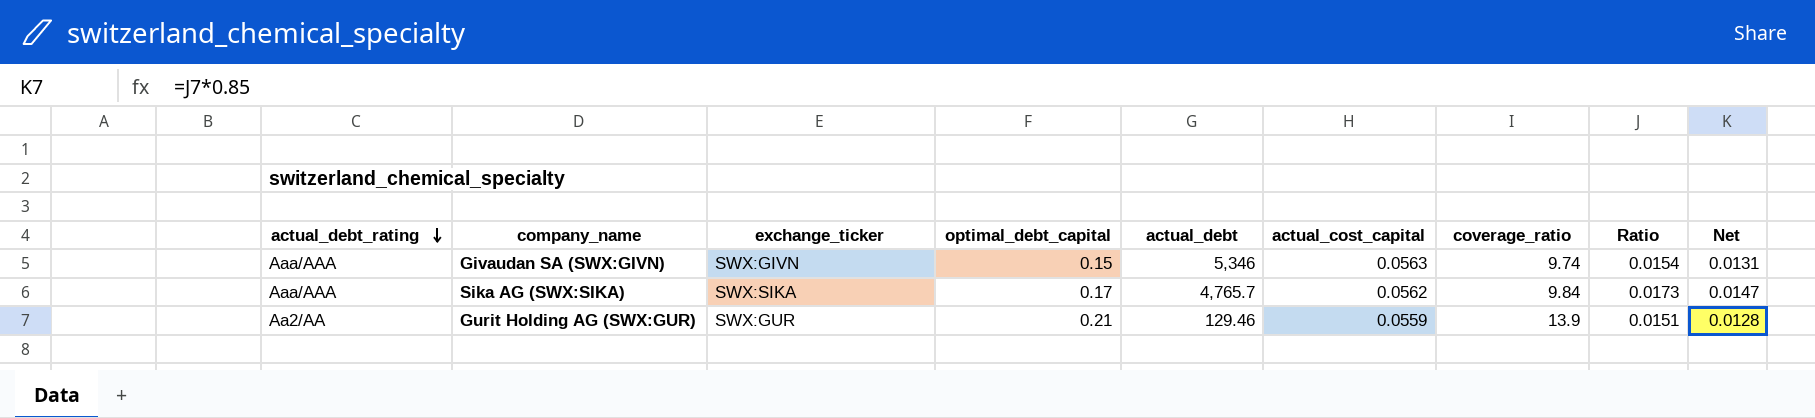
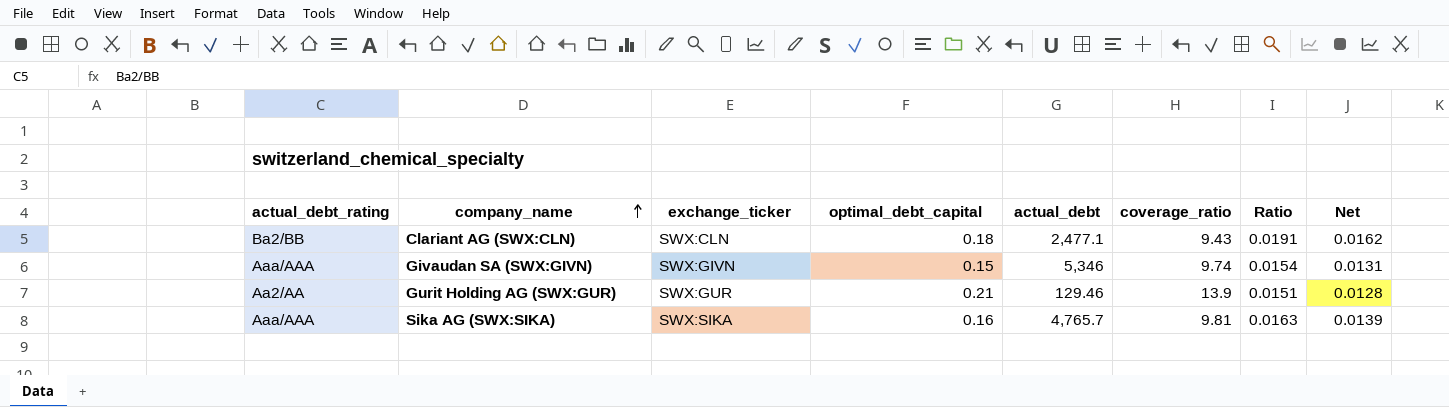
row order: actual_debt_rating descending -> company_name ascending
column actual_cost_capital | position: 6 -> none
row Clariant AG (SWX:CLN): none -> Ba2/BB | SWX:CLN | 0.18 | 2,477.1 | 9.43 | 0.0191 | 0.0162
Sika AG (SWX:SIKA) | optimal_debt_capital: 0.17 -> 0.16
Sika AG (SWX:SIKA) | coverage_ratio: 9.84 -> 9.81
Sika AG (SWX:SIKA) | Ratio: 0.0173 -> 0.0163
Sika AG (SWX:SIKA) | Net: 0.0147 -> 0.0139

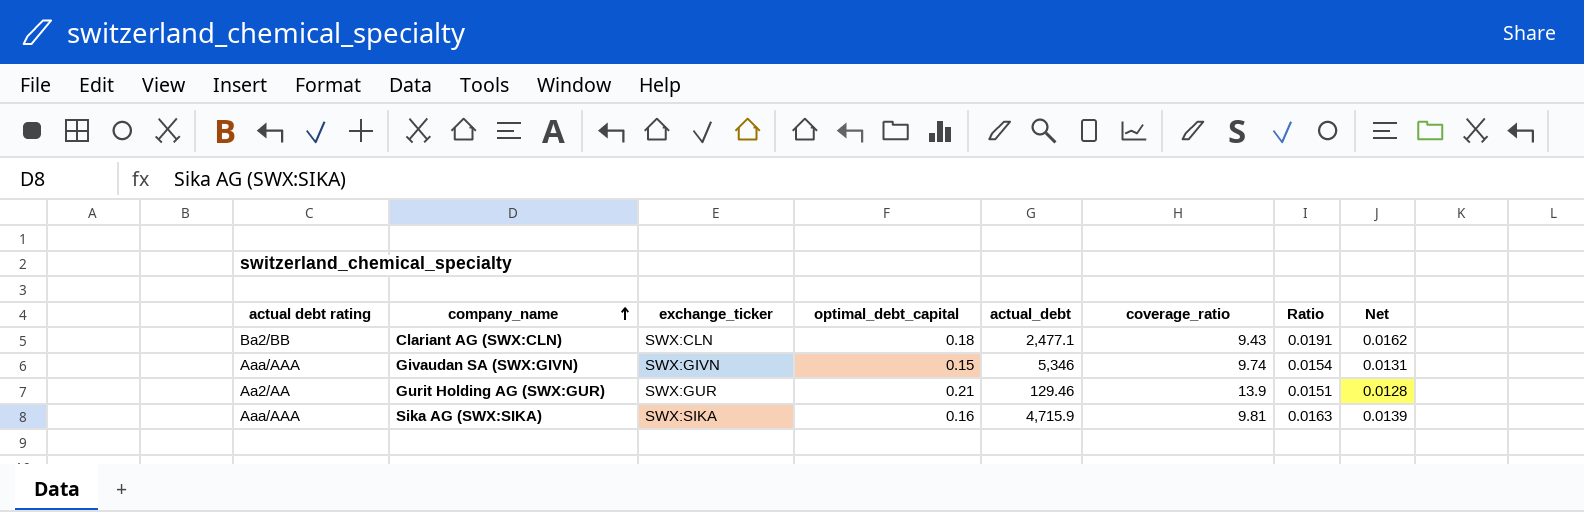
column name: actual_debt_rating -> actual debt rating
Sika AG (SWX:SIKA) | actual_debt: 4,765.7 -> 4,715.9

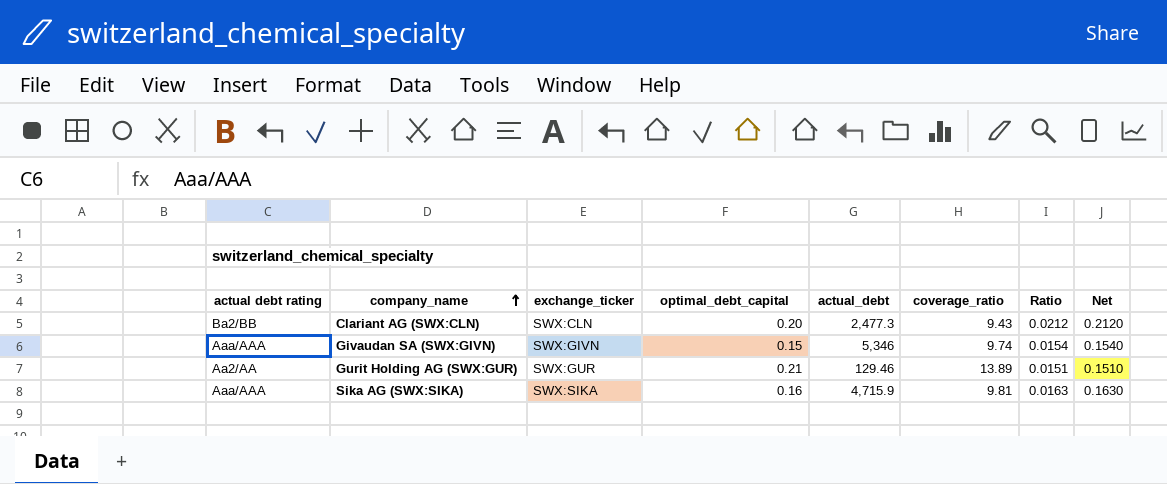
column Net | formula: [Ratio] * 0.85 -> [Ratio] * 10
Clariant AG (SWX:CLN) | optimal_debt_capital: 0.18 -> 0.20
Clariant AG (SWX:CLN) | actual_debt: 2,477.1 -> 2,477.3
Clariant AG (SWX:CLN) | Ratio: 0.0191 -> 0.0212
Gurit Holding AG (SWX:GUR) | coverage_ratio: 13.9 -> 13.89

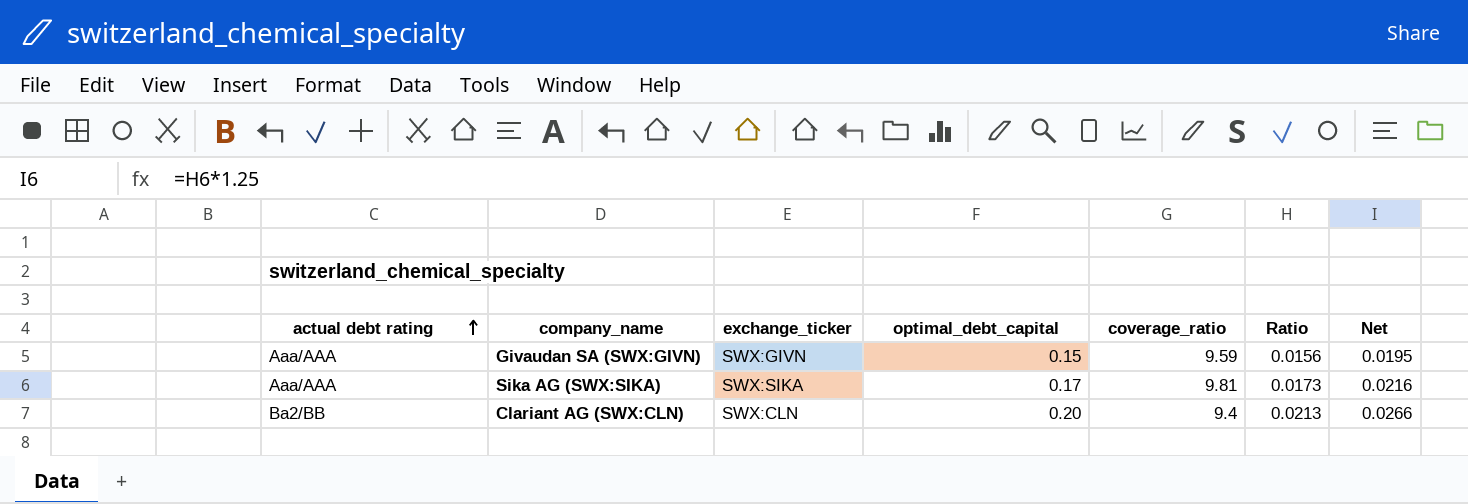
row order: company_name ascending -> actual debt rating ascending
column actual_debt | position: 5 -> none
column Net | formula: [Ratio] * 10 -> [Ratio] * 1.25
row Gurit Holding AG (SWX:GUR): Aa2/AA | SWX:GUR | 0.21 | 129.46 | 13.89 | 0.0151 | 0.1510 -> none
Givaudan SA (SWX:GIVN) | coverage_ratio: 9.74 -> 9.59
Givaudan SA (SWX:GIVN) | Ratio: 0.0154 -> 0.0156
Sika AG (SWX:SIKA) | optimal_debt_capital: 0.16 -> 0.17
Sika AG (SWX:SIKA) | Ratio: 0.0163 -> 0.0173
Clariant AG (SWX:CLN) | coverage_ratio: 9.43 -> 9.4
Clariant AG (SWX:CLN) | Ratio: 0.0212 -> 0.0213

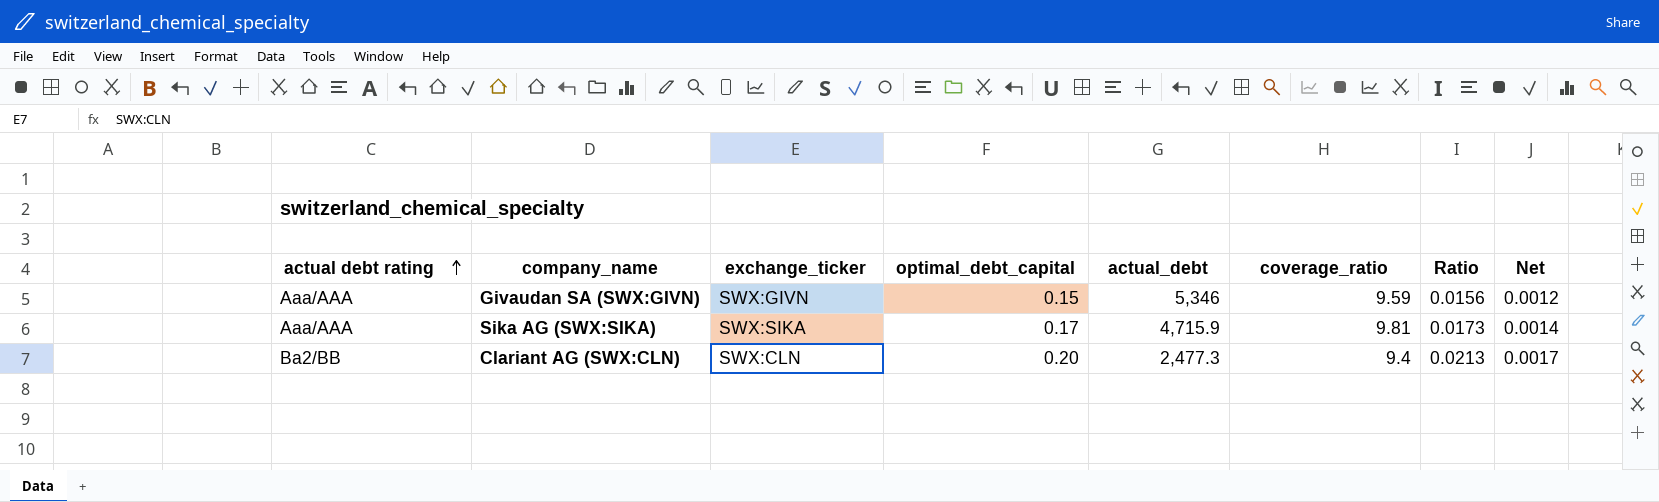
column actual_debt | position: none -> 5
column Net | formula: [Ratio] * 1.25 -> [Ratio] * 0.08

